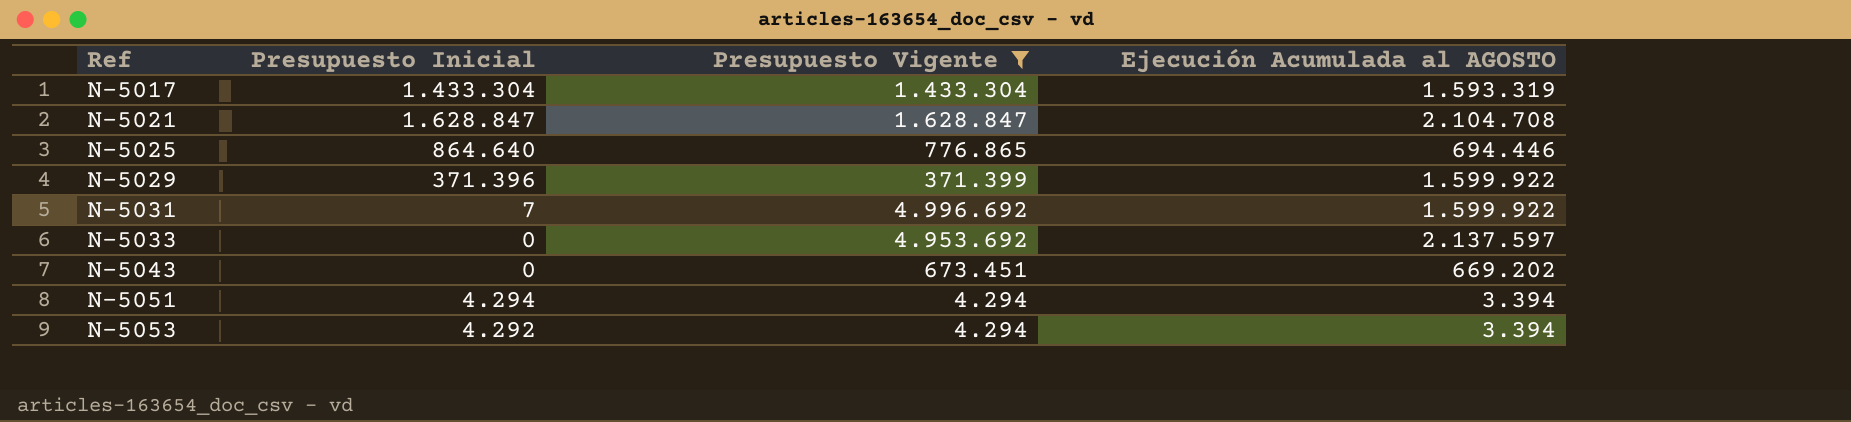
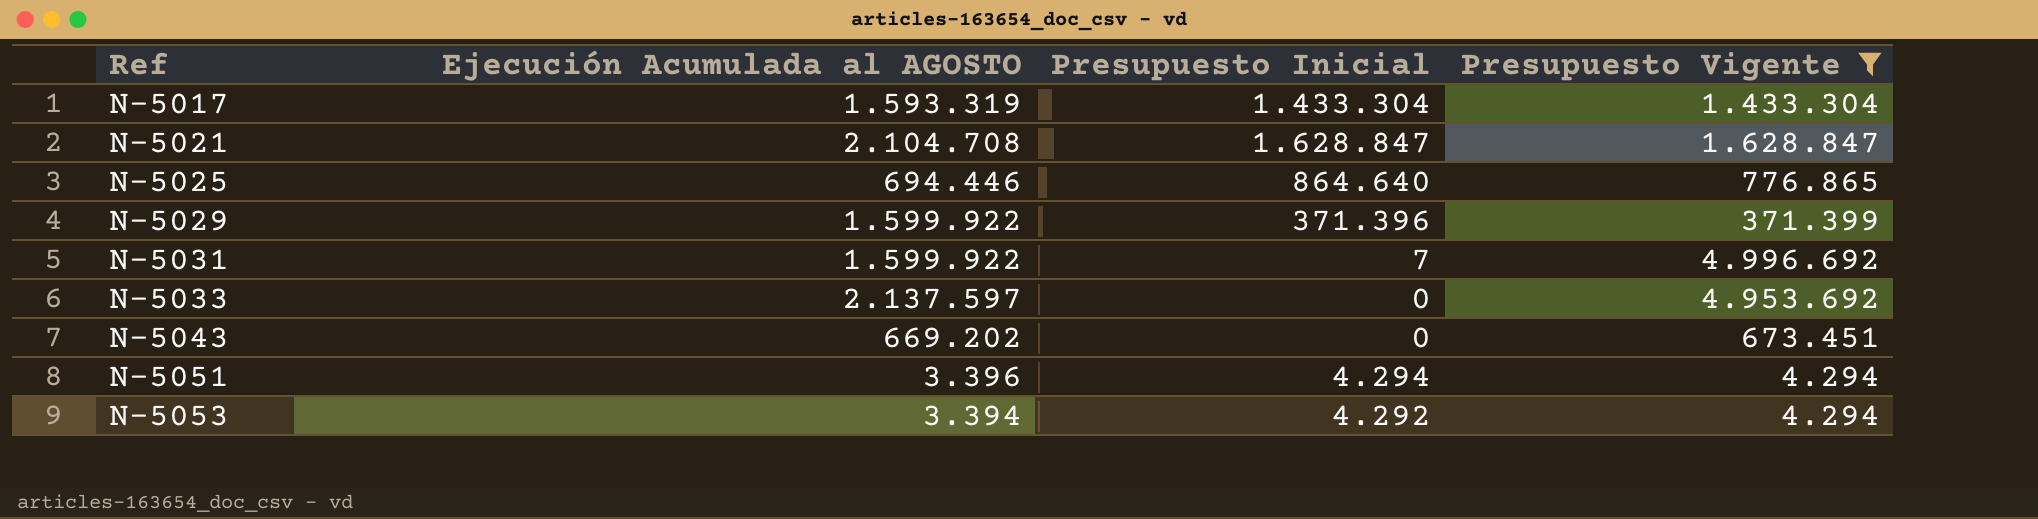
column Ejecución Acumulada al AGOSTO | position: 4 -> 2
N-5051 | Ejecución Acumulada al AGOSTO: 3.394 -> 3.396

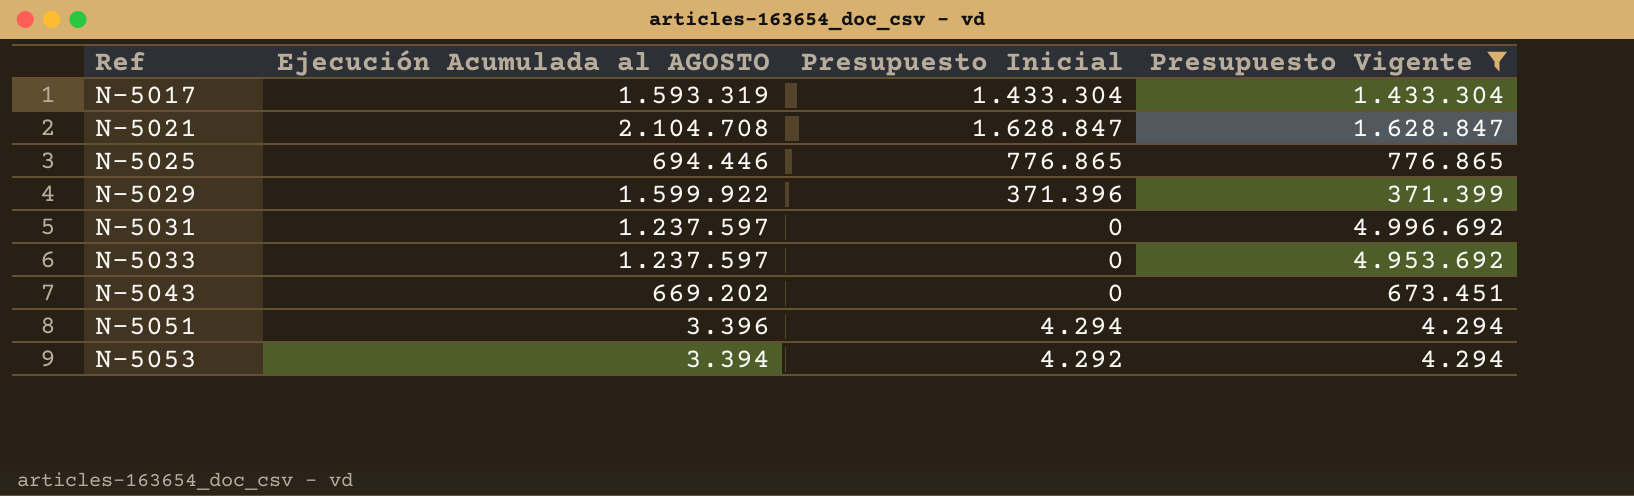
N-5025 | Presupuesto Inicial: 864.640 -> 776.865
N-5031 | Ejecución Acumulada al AGOSTO: 1.599.922 -> 1.237.597
N-5031 | Presupuesto Inicial: 7 -> 0
N-5033 | Ejecución Acumulada al AGOSTO: 2.137.597 -> 1.237.597

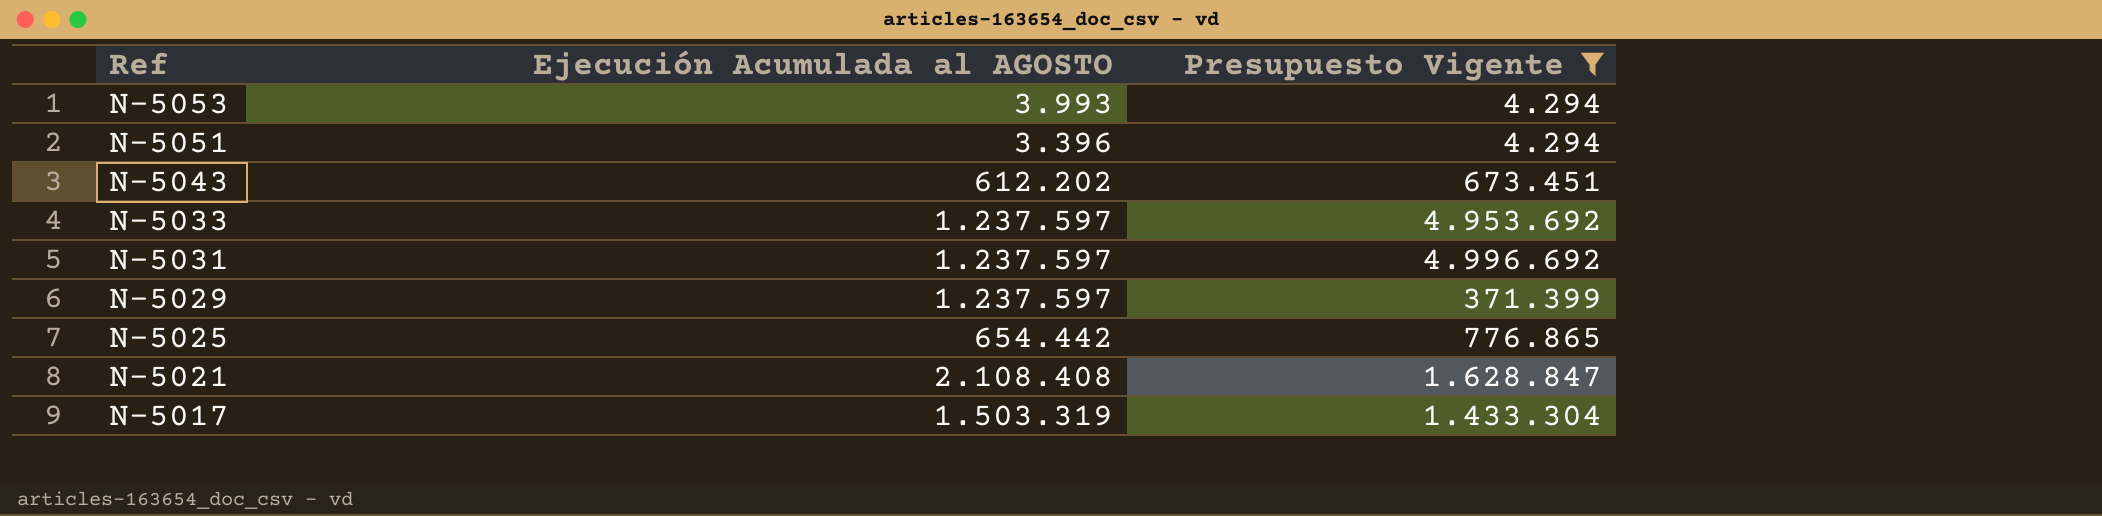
row order: Ref ascending -> Ref descending
column Presupuesto Inicial | position: 3 -> none
N-5053 | Ejecución Acumulada al AGOSTO: 3.394 -> 3.993
N-5043 | Ejecución Acumulada al AGOSTO: 669.202 -> 612.202
N-5029 | Ejecución Acumulada al AGOSTO: 1.599.922 -> 1.237.597
N-5025 | Ejecución Acumulada al AGOSTO: 694.446 -> 654.442
N-5021 | Ejecución Acumulada al AGOSTO: 2.104.708 -> 2.108.408
N-5017 | Ejecución Acumulada al AGOSTO: 1.593.319 -> 1.503.319

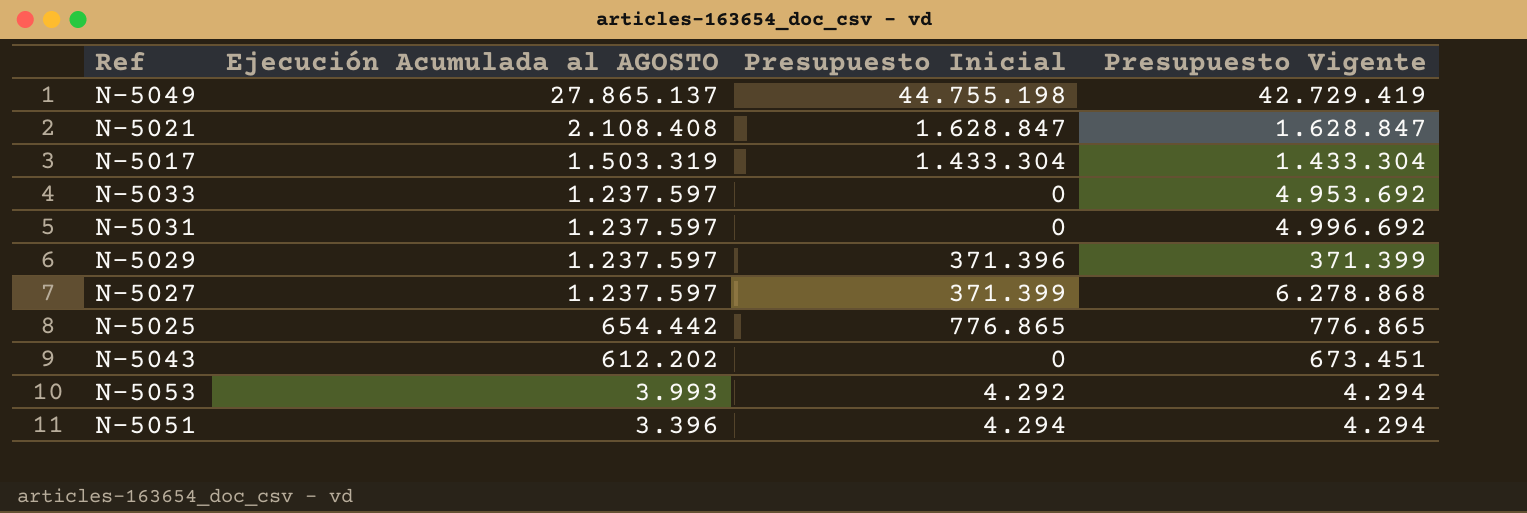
filter: Presupuesto Vigente <= 4.996.692 -> none
row order: Ref descending -> Ejecución Acumulada al AGOSTO descending
column Presupuesto Inicial | position: none -> 3

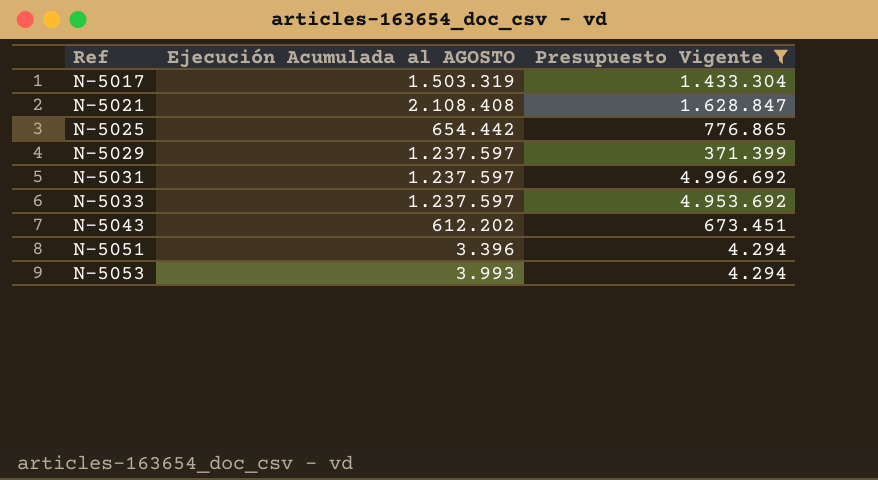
filter: none -> Presupuesto Vigente <= 4.996.692
row order: Ejecución Acumulada al AGOSTO descending -> Ref ascending
column Presupuesto Inicial | position: 3 -> none

